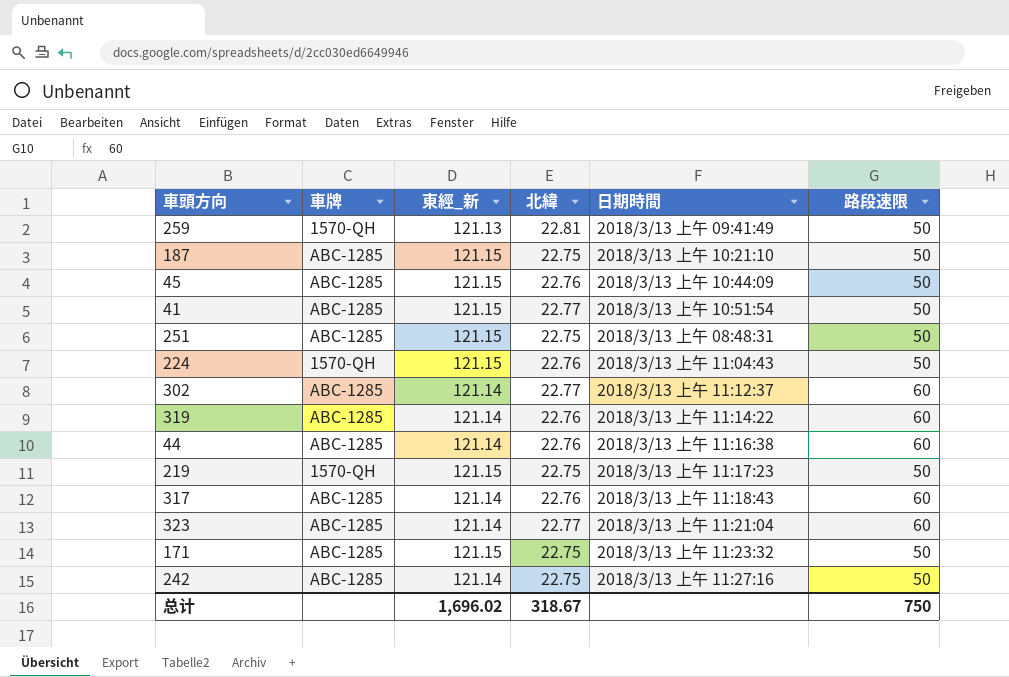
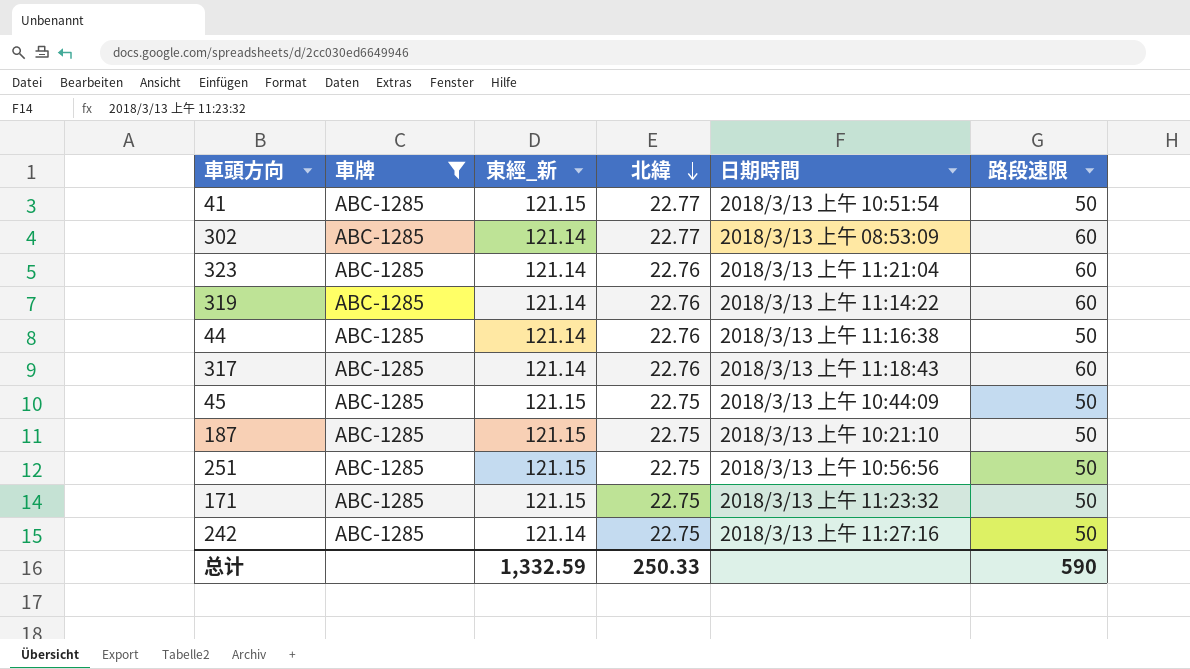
filter: none -> 車牌 = ABC-1285
row order: none -> 北緯 descending
302 | 日期時間: 2018/3/13 上午 11:12:37 -> 2018/3/13 上午 08:53:09
323 | 北緯: 22.77 -> 22.76
44 | 路段速限: 60 -> 50
45 | 北緯: 22.76 -> 22.75
251 | 日期時間: 2018/3/13 上午 08:48:31 -> 2018/3/13 上午 10:56:56
总计 | 東經_新: 1,696.02 -> 1,332.59
总计 | 北緯: 318.67 -> 250.33
总计 | 路段速限: 750 -> 590

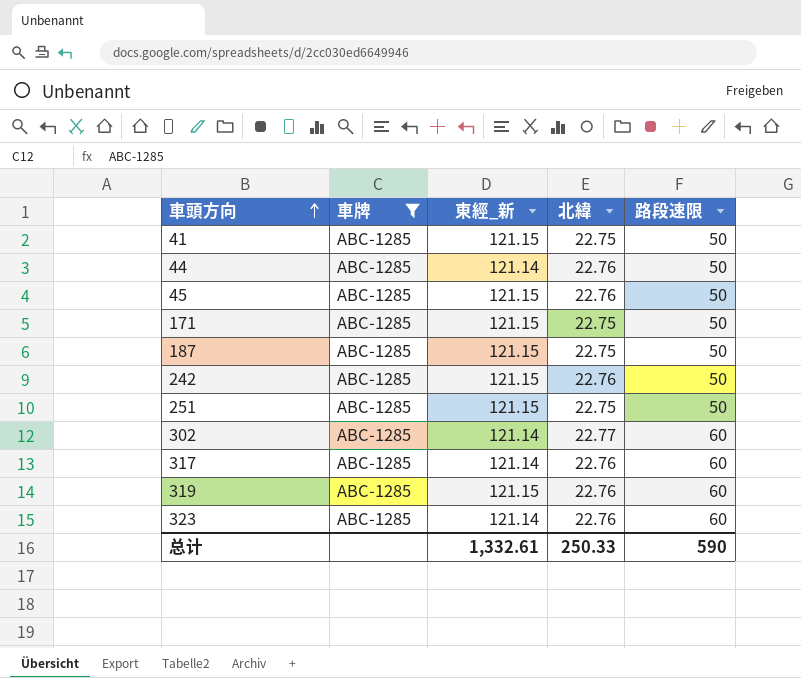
row order: 北緯 descending -> 車頭方向 ascending
column 日期時間 | position: 5 -> none
41 | 北緯: 22.77 -> 22.75
45 | 北緯: 22.75 -> 22.76
242 | 東經_新: 121.14 -> 121.15
242 | 北緯: 22.75 -> 22.76
319 | 東經_新: 121.14 -> 121.15
总计 | 東經_新: 1,332.59 -> 1,332.61

